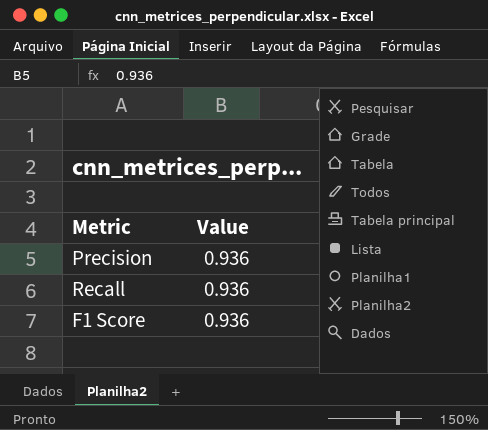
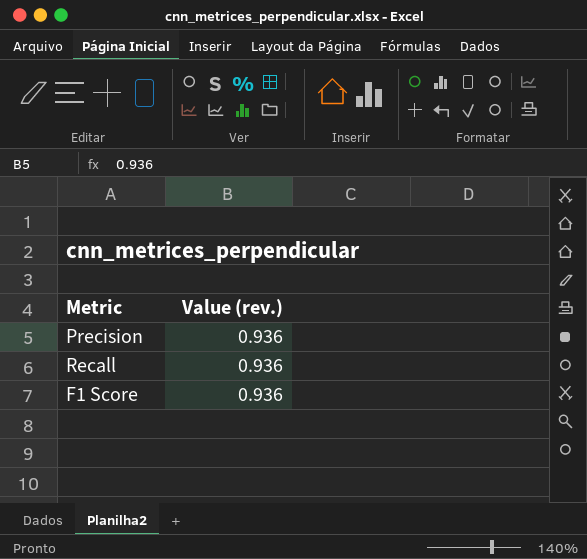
column name: Value -> Value (rev.)

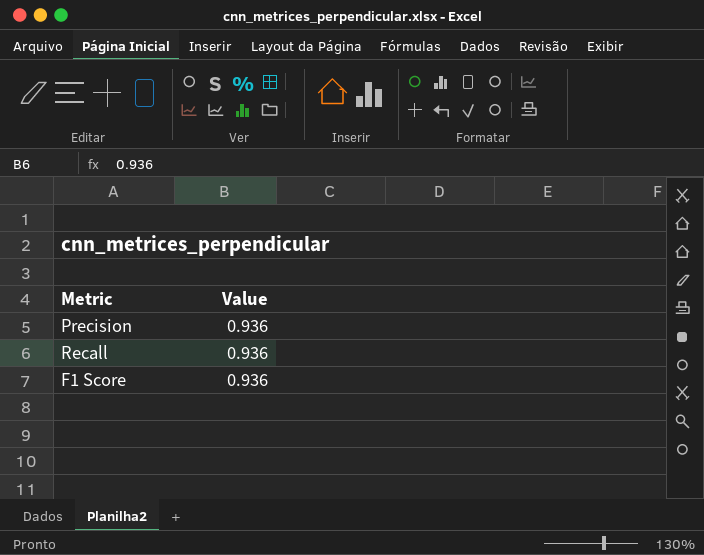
column name: Value (rev.) -> Value

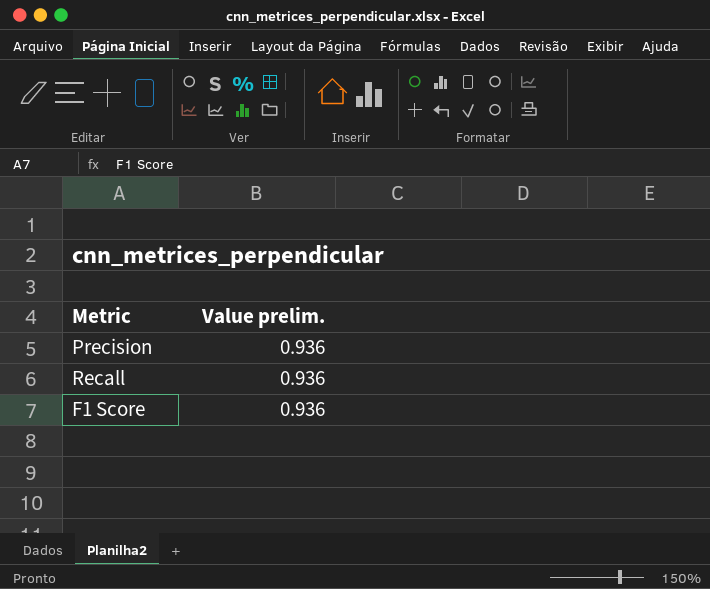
column name: Value -> Value prelim.

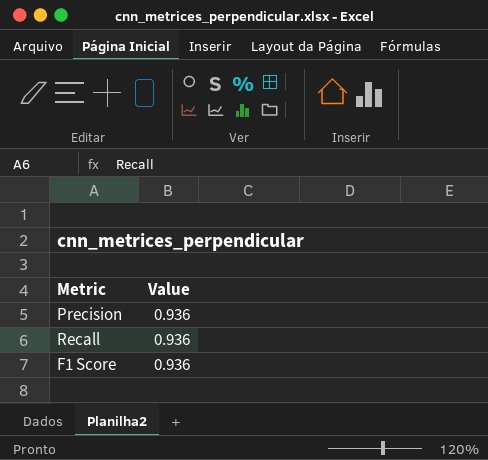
column name: Value prelim. -> Value

